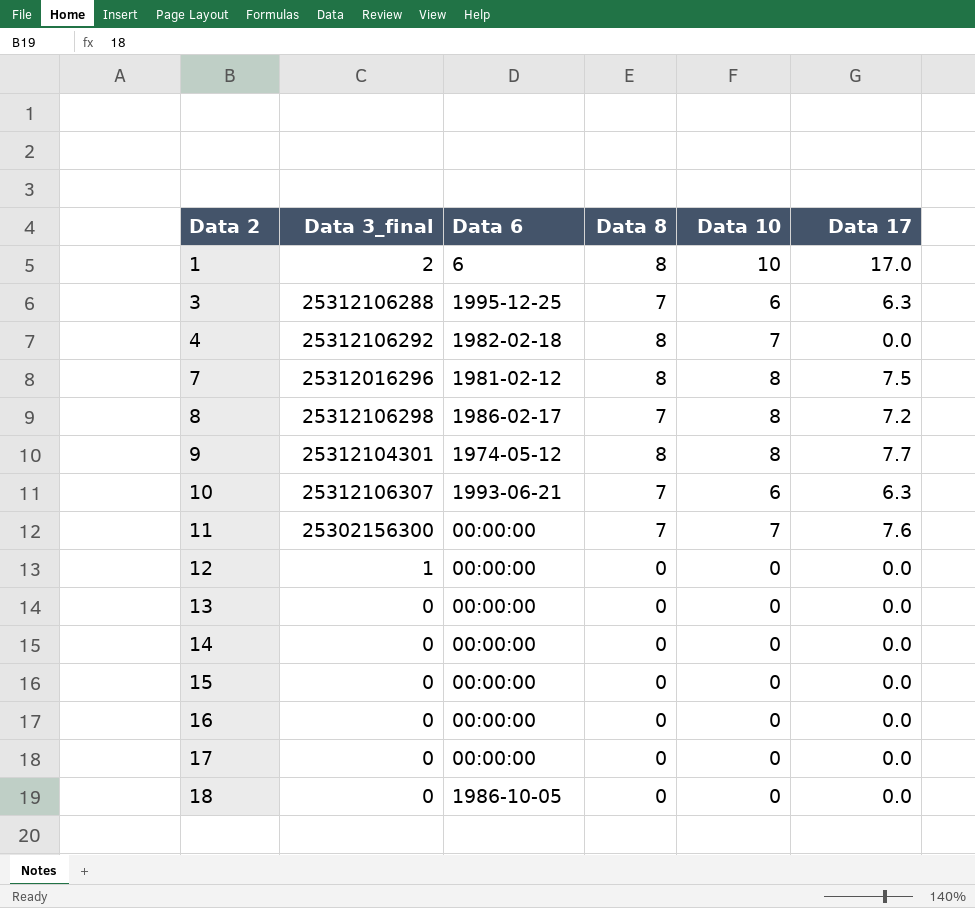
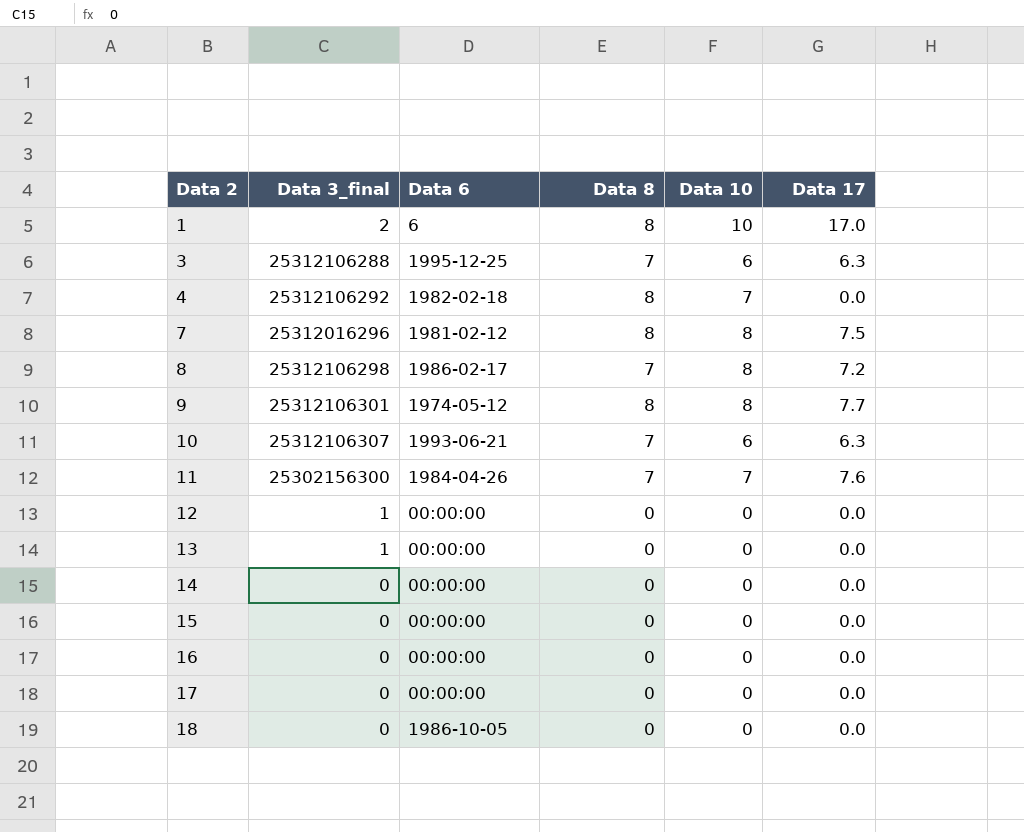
9 | Data 3_final: 25312104301 -> 25312106301
11 | Data 6: 00:00:00 -> 1984-04-26
13 | Data 3_final: 0 -> 1

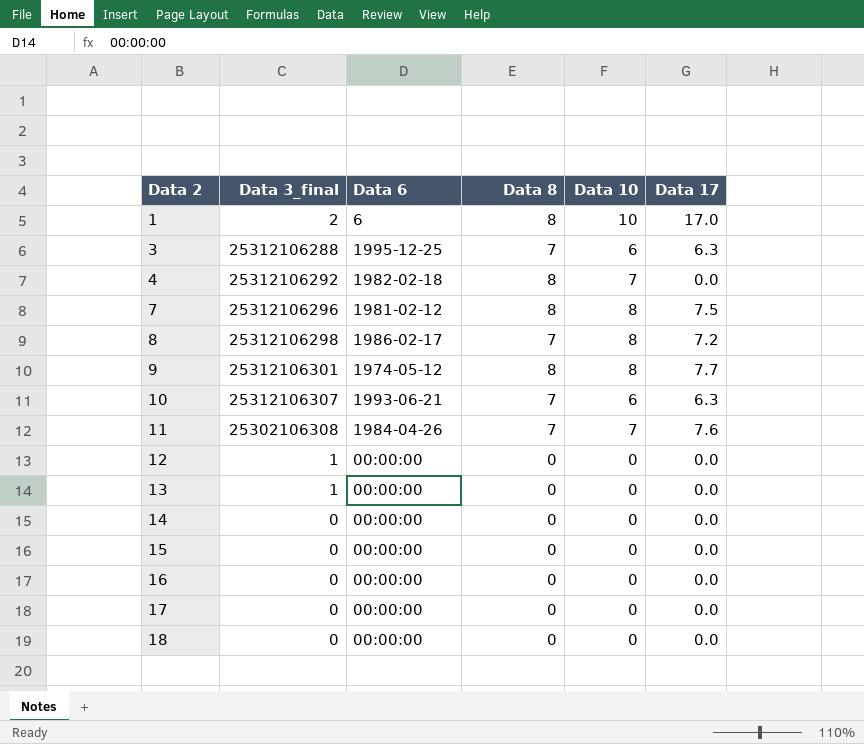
7 | Data 3_final: 25312016296 -> 25312106296
11 | Data 3_final: 25302156300 -> 25302106308
18 | Data 6: 1986-10-05 -> 00:00:00

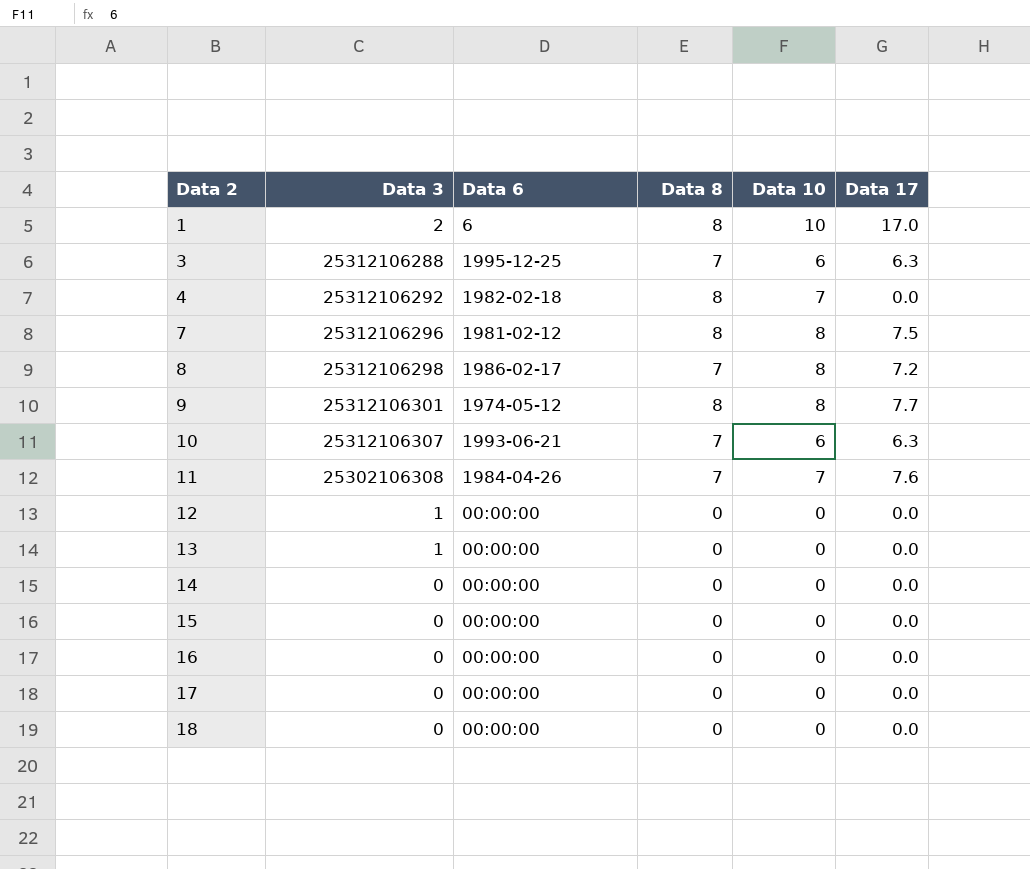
column name: Data 3_final -> Data 3

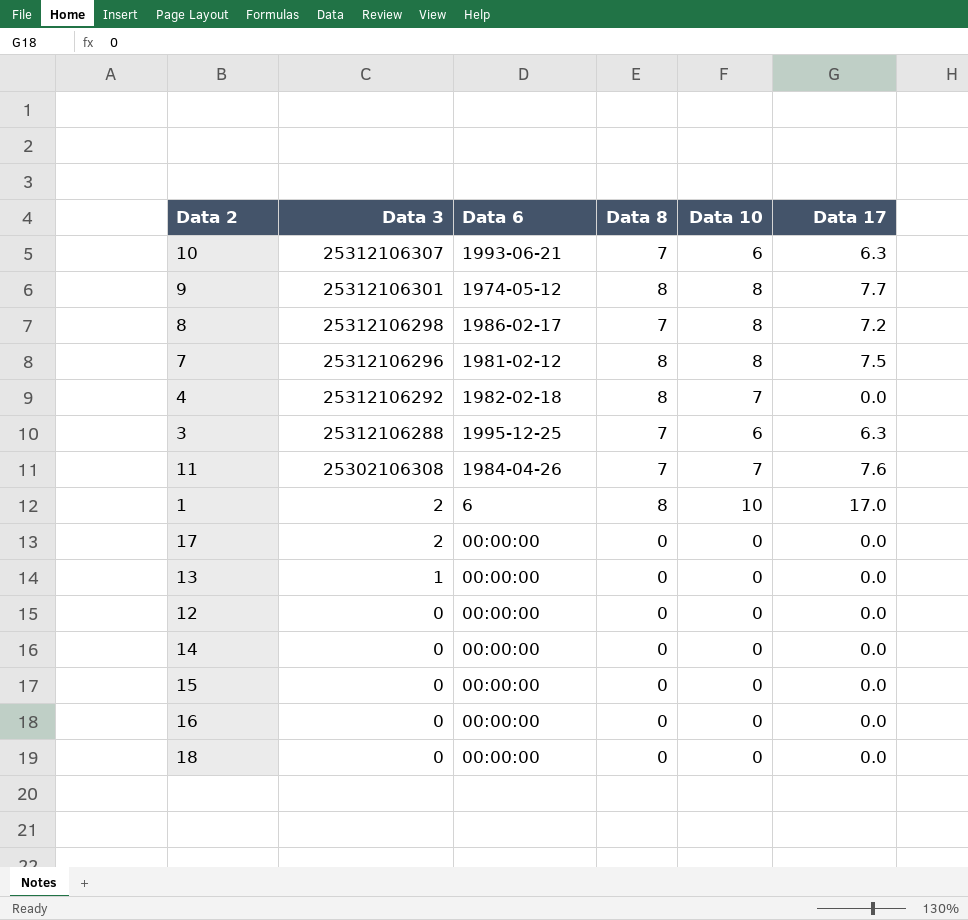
row order: Data 2 ascending -> Data 3 descending
17 | Data 3: 0 -> 2
12 | Data 3: 1 -> 0

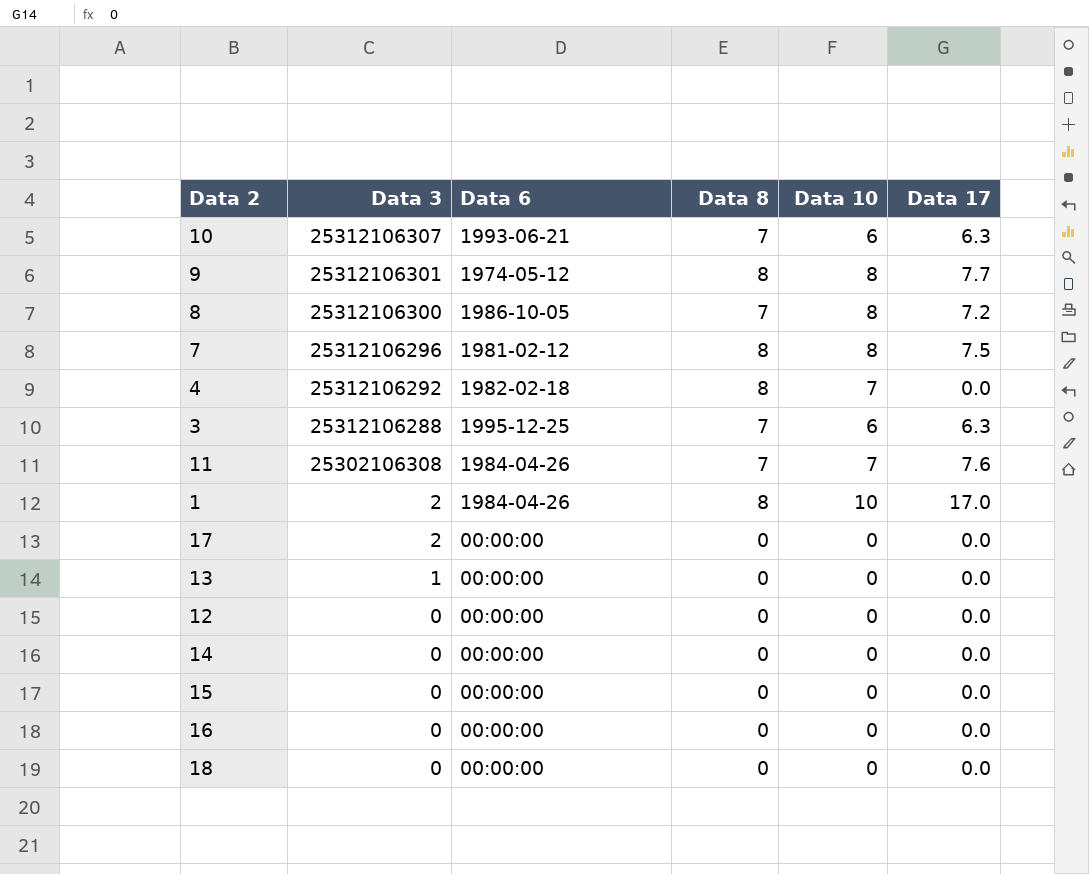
8 | Data 3: 25312106298 -> 25312106300
8 | Data 6: 1986-02-17 -> 1986-10-05
1 | Data 6: 6 -> 1984-04-26

